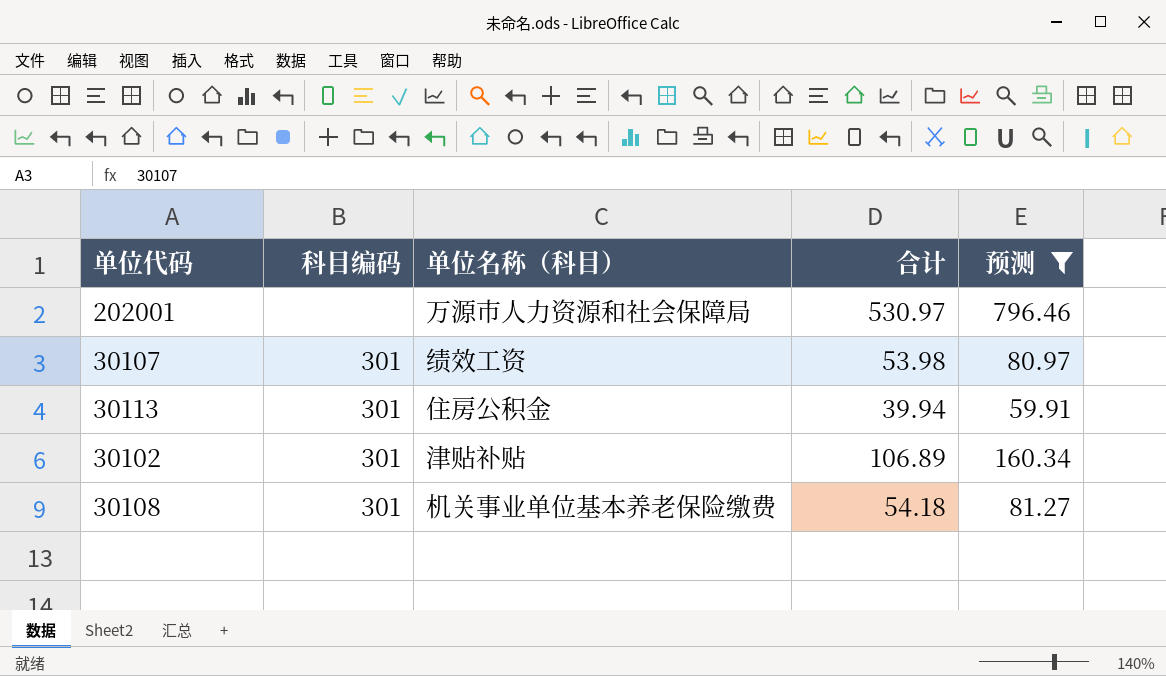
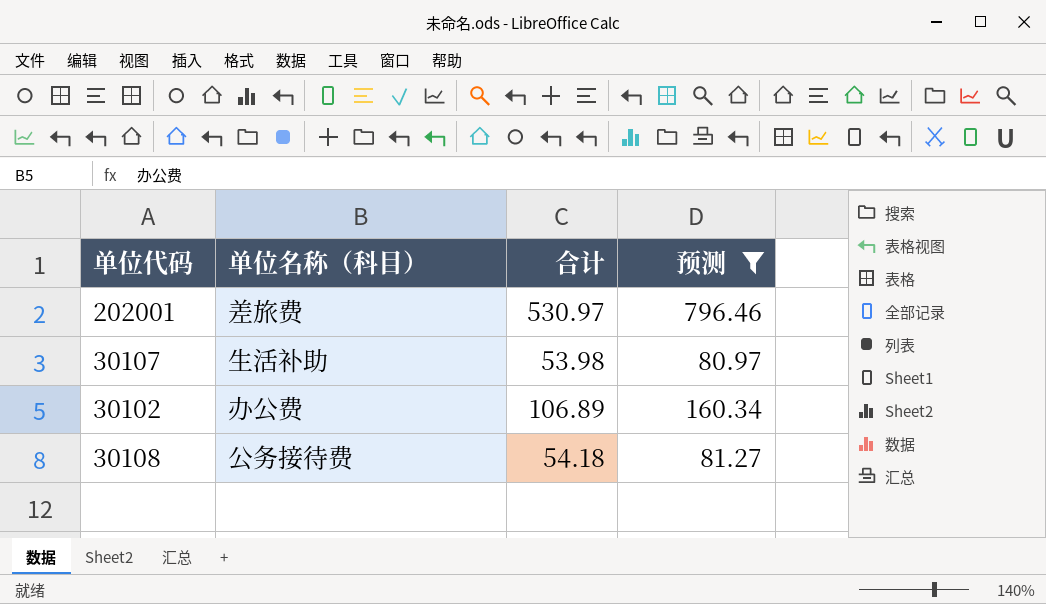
column 科目编码 | position: 2 -> none
row 30113: 301 | 住房公积金 | 39.94 | 59.91 -> none
202001 | 单位名称（科目）: 万源市人力资源和社会保障局 -> 差旅费
30107 | 单位名称（科目）: 绩效工资 -> 生活补助
30102 | 单位名称（科目）: 津贴补贴 -> 办公费
30108 | 单位名称（科目）: 机关事业单位基本养老保险缴费 -> 公务接待费

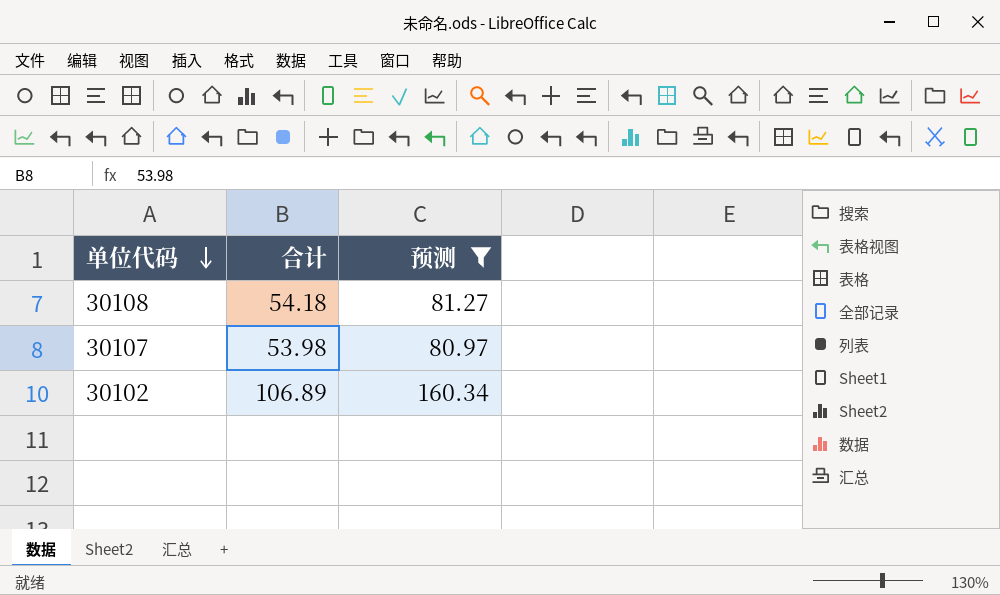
row order: none -> 单位代码 descending
column 单位名称（科目） | position: 2 -> none
row 202001: 差旅费 | 530.97 | 796.46 -> none

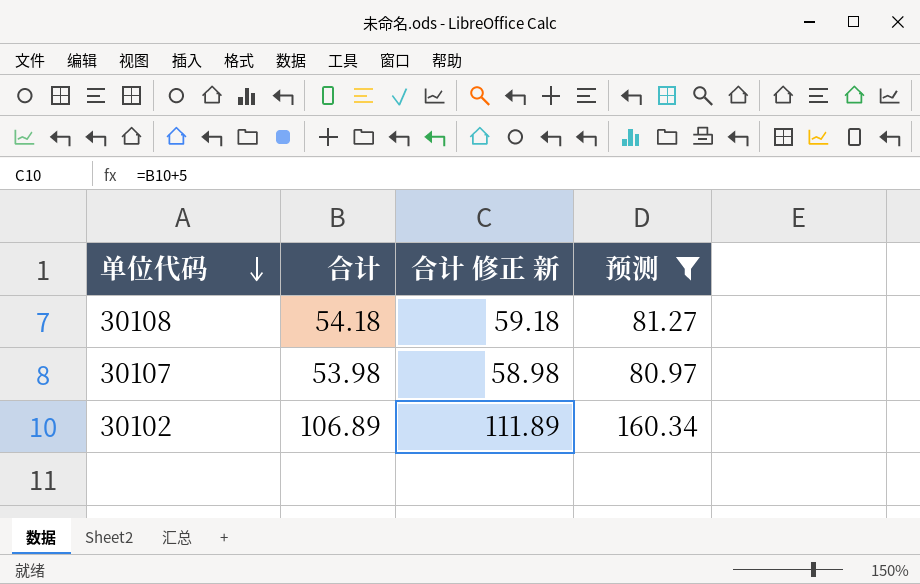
column 合计 修正 新 | formula: none -> [合计] + 5

